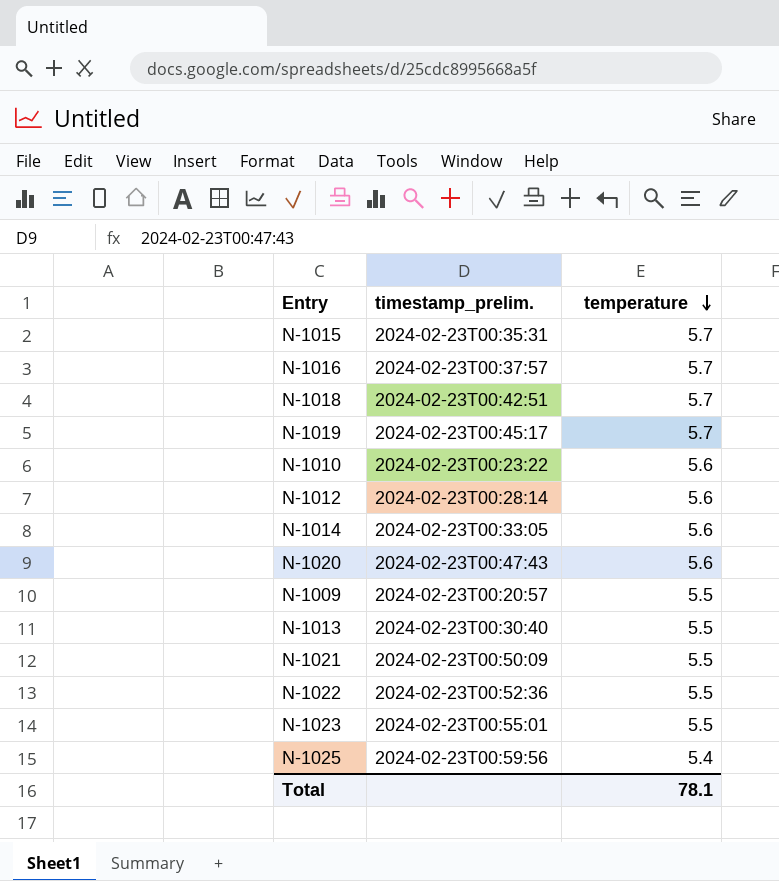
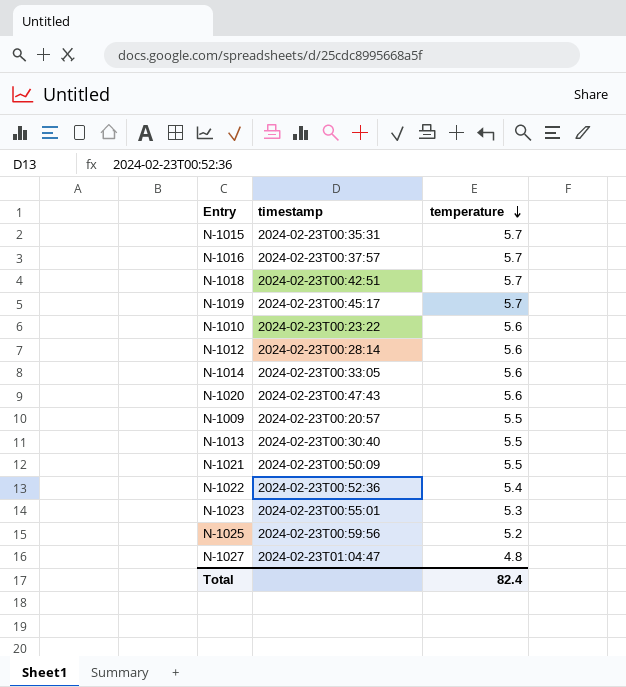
column name: timestamp_prelim. -> timestamp
N-1022 | temperature: 5.5 -> 5.4
N-1023 | temperature: 5.5 -> 5.3
N-1025 | temperature: 5.4 -> 5.2
row N-1027: none -> 2024-02-23T01:04:47 | 4.8
Total | temperature: 78.1 -> 82.4

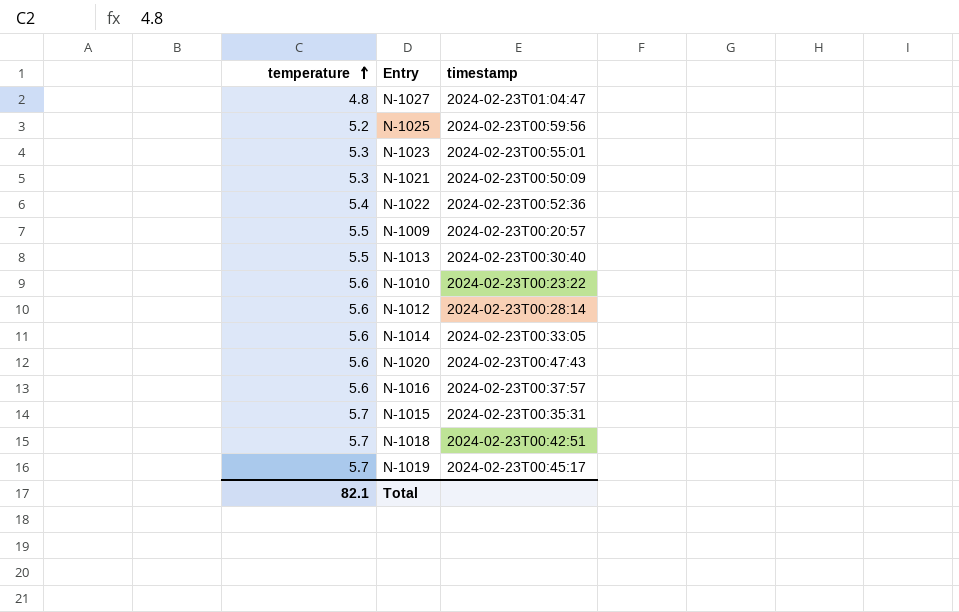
row order: temperature descending -> temperature ascending
column temperature | position: 3 -> 1
N-1021 | temperature: 5.5 -> 5.3
N-1016 | temperature: 5.7 -> 5.6
Total | temperature: 82.4 -> 82.1

